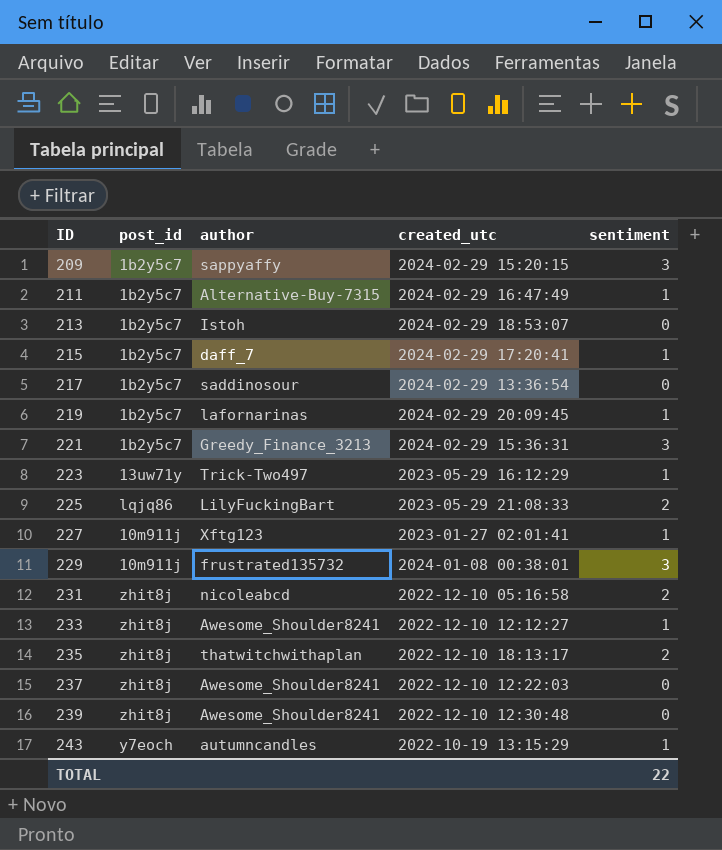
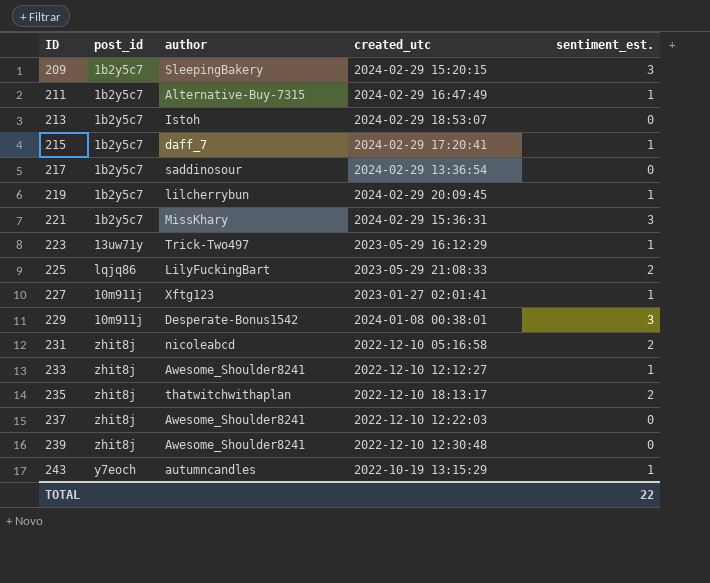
column name: sentiment -> sentiment_est.
209 | author: sappyaffy -> SleepingBakery
219 | author: lafornarinas -> lilcherrybun
221 | author: Greedy_Finance_3213 -> MissKhary
229 | author: frustrated135732 -> Desperate-Bonus1542

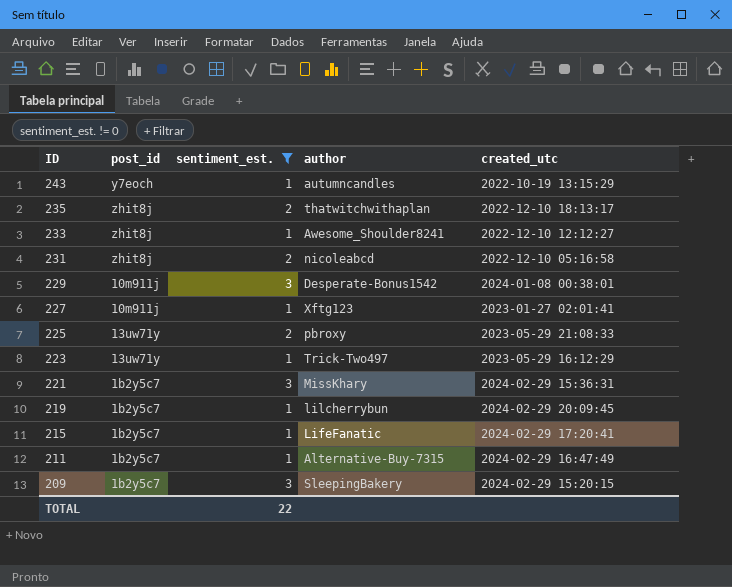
filter: none -> sentiment_est. != 0
row order: ID ascending -> ID descending
column sentiment_est. | position: 5 -> 3
225 | post_id: lqjq86 -> 13uw71y
225 | author: LilyFuckingBart -> pbroxy
215 | author: daff_7 -> LifeFanatic

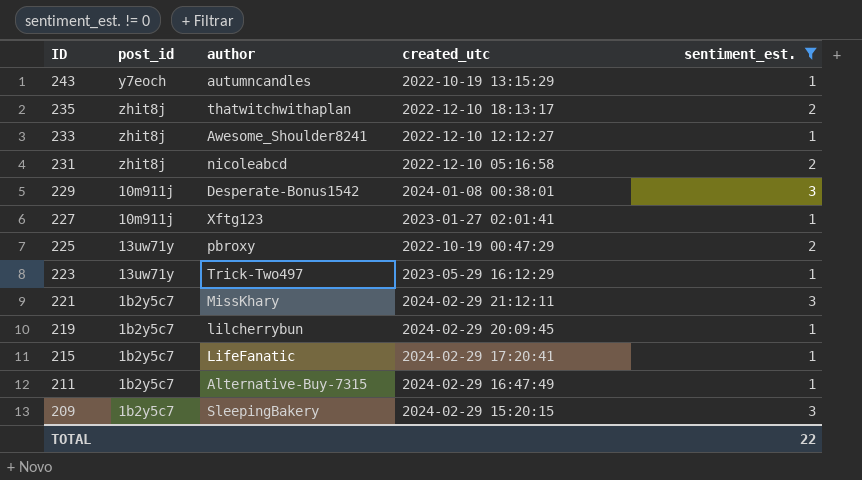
column sentiment_est. | position: 3 -> 5
225 | created_utc: 2023-05-29 21:08:33 -> 2022-10-19 00:47:29
221 | created_utc: 2024-02-29 15:36:31 -> 2024-02-29 21:12:11

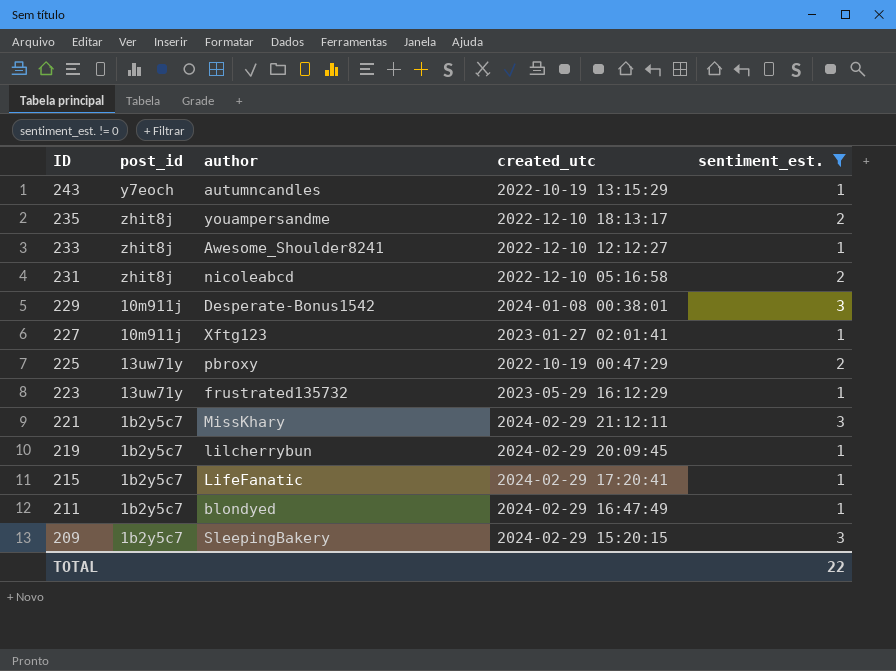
235 | author: thatwitchwithaplan -> youampersandme
223 | author: Trick-Two497 -> frustrated135732
211 | author: Alternative-Buy-7315 -> blondyed

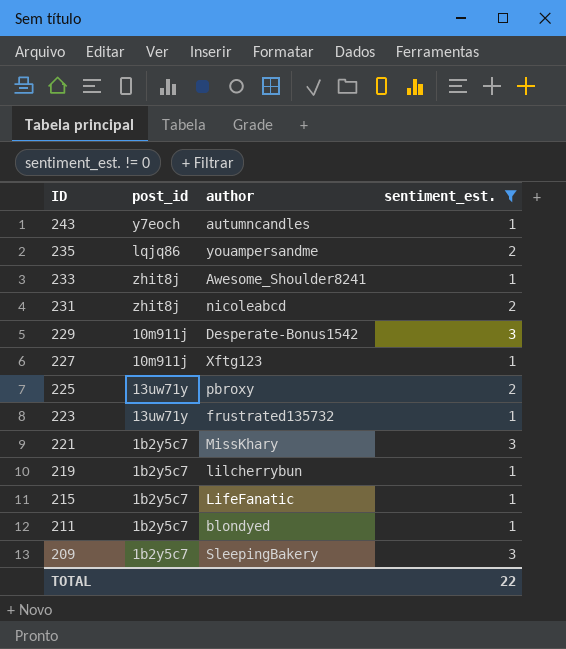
column created_utc | position: 4 -> none
235 | post_id: zhit8j -> lqjq86

